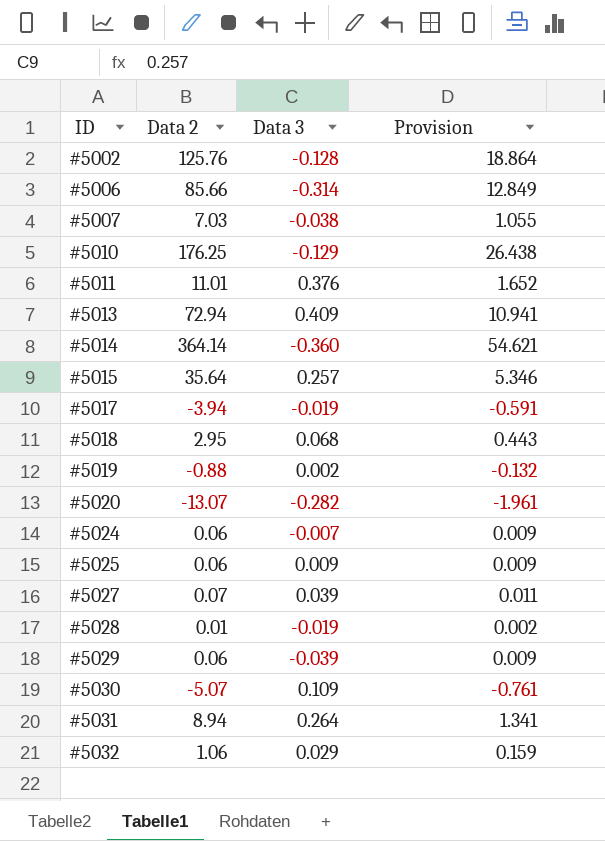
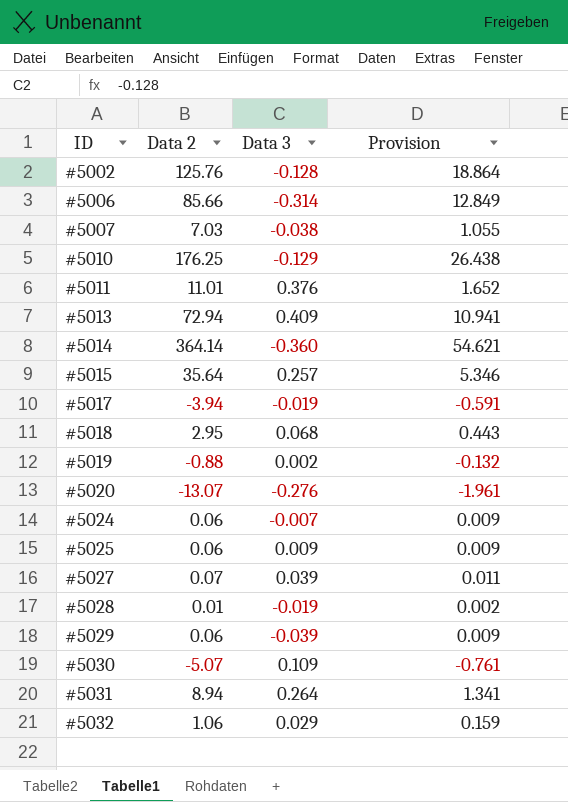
#5020 | Data 3: -0.282 -> -0.276

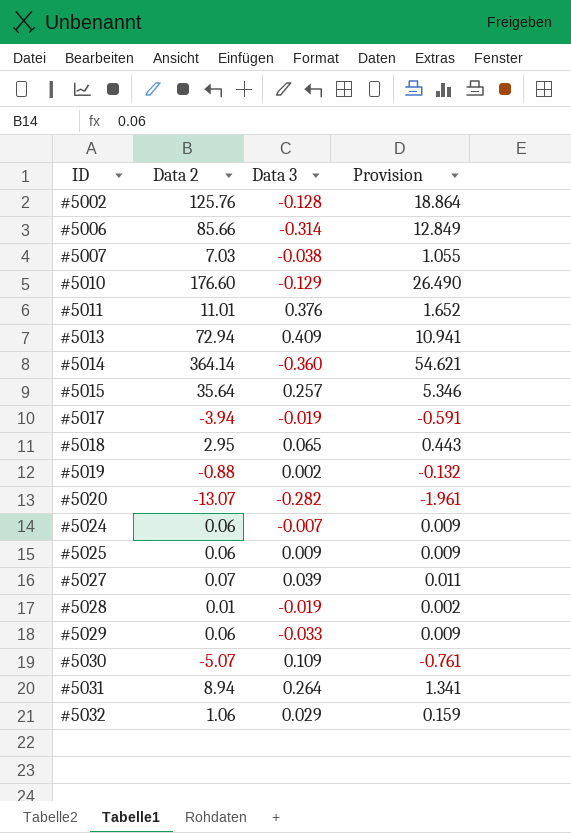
#5010 | Data 2: 176.25 -> 176.60
#5010 | Provision: 26.438 -> 26.490
#5018 | Data 3: 0.068 -> 0.065
#5020 | Data 3: -0.276 -> -0.282
#5029 | Data 3: -0.039 -> -0.033

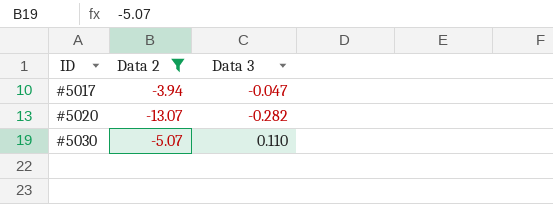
filter: none -> Data 2 <= -3.94
column Provision | formula: [Data 2] * 0.15 -> none
#5017 | Data 3: -0.019 -> -0.047
#5030 | Data 3: 0.109 -> 0.110

